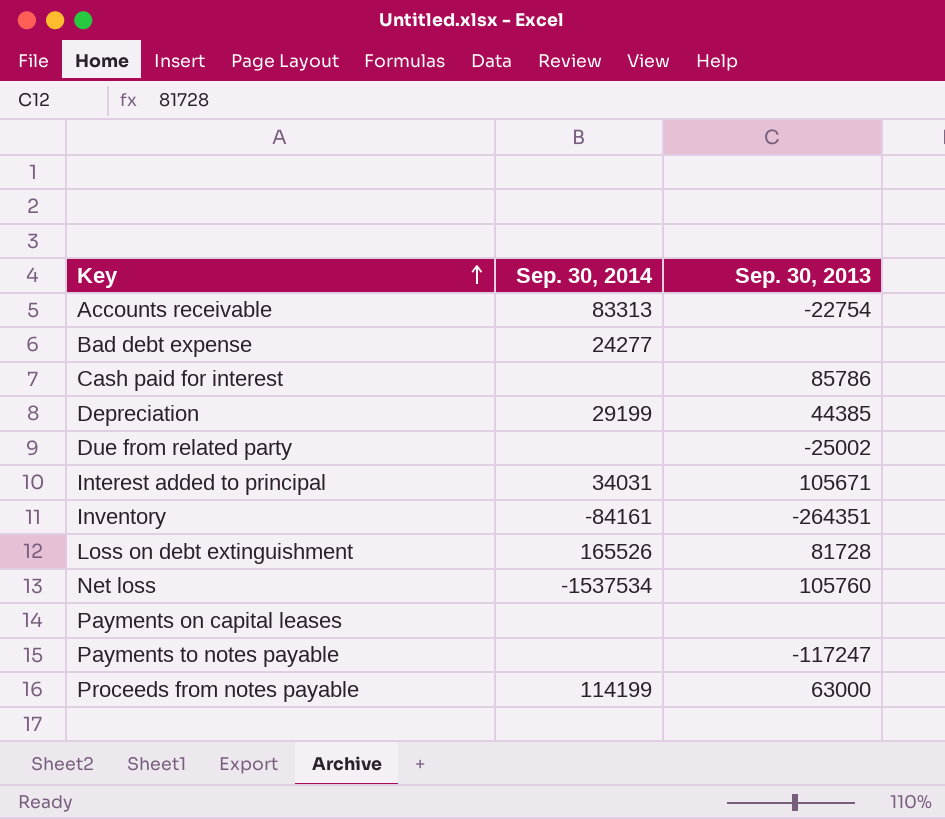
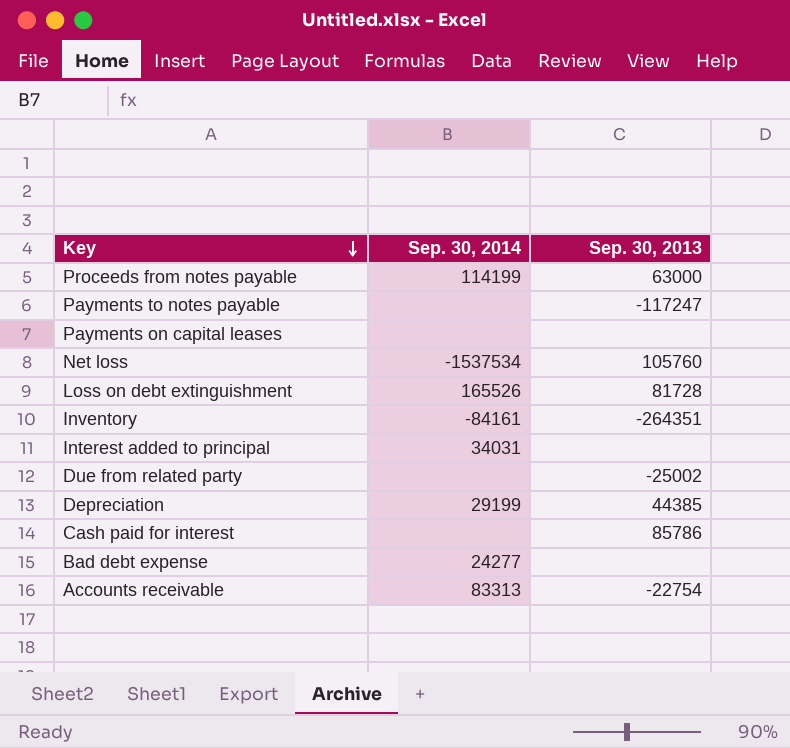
row order: Key ascending -> Key descending
Interest added to principal | Sep. 30, 2013: 105671 -> none

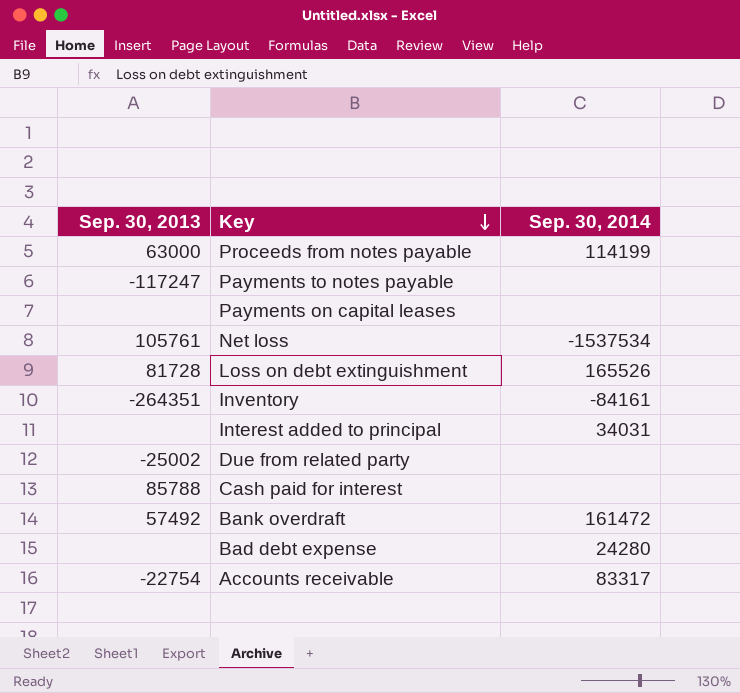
column Sep. 30, 2013 | position: 3 -> 1
row Depreciation: 29199 | 44385 -> none
Net loss | Sep. 30, 2013: 105760 -> 105761
Cash paid for interest | Sep. 30, 2013: 85786 -> 85788
row Bank overdraft: none -> 57492 | 161472
Bad debt expense | Sep. 30, 2014: 24277 -> 24280
Accounts receivable | Sep. 30, 2014: 83313 -> 83317

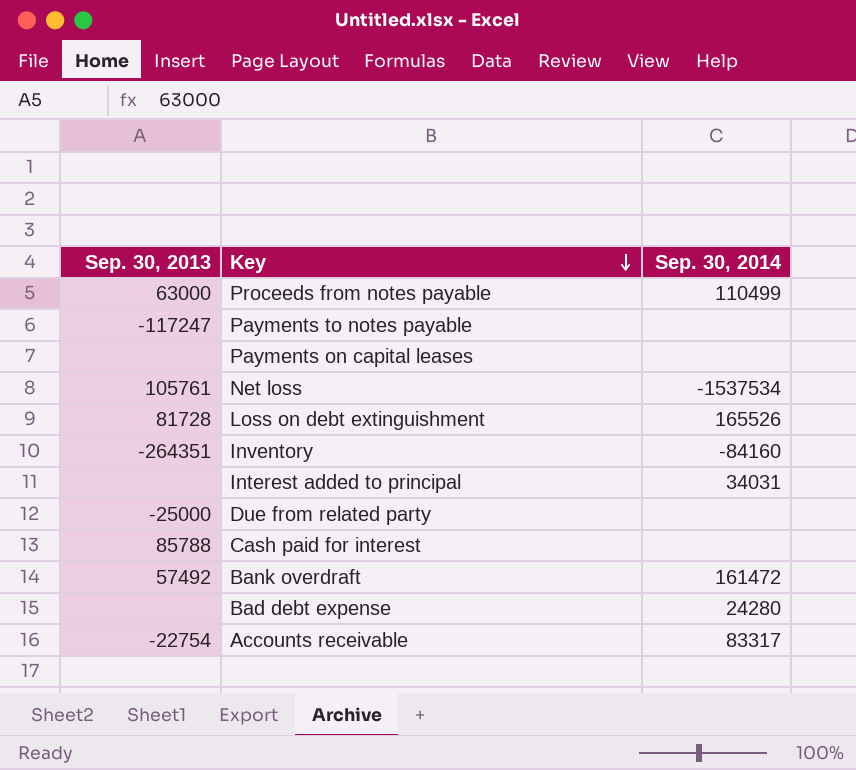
Proceeds from notes payable | Sep. 30, 2014: 114199 -> 110499
Inventory | Sep. 30, 2014: -84161 -> -84160
Due from related party | Sep. 30, 2013: -25002 -> -25000

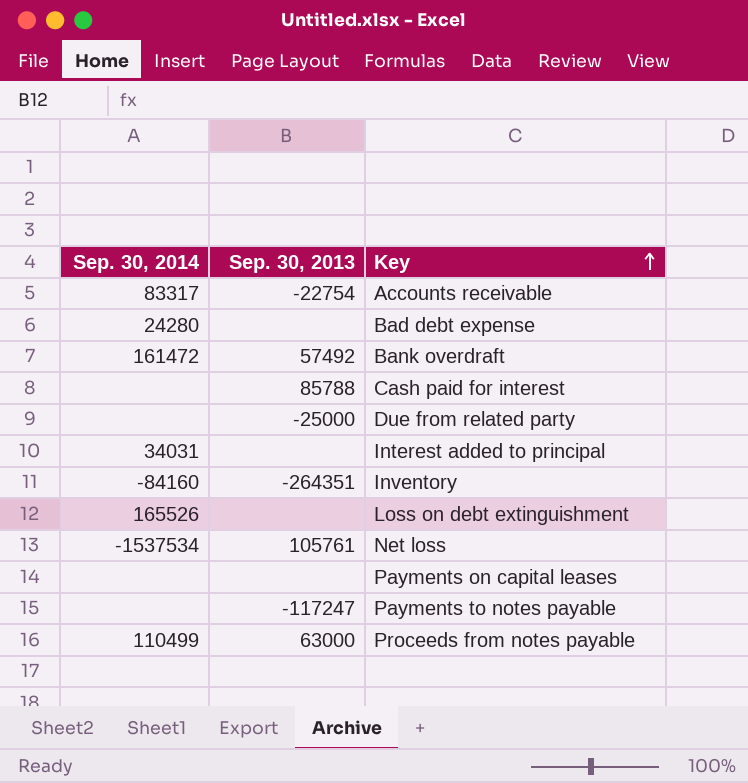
row order: Key descending -> Key ascending
column Sep. 30, 2014 | position: 3 -> 1
Loss on debt extinguishment | Sep. 30, 2013: 81728 -> none

